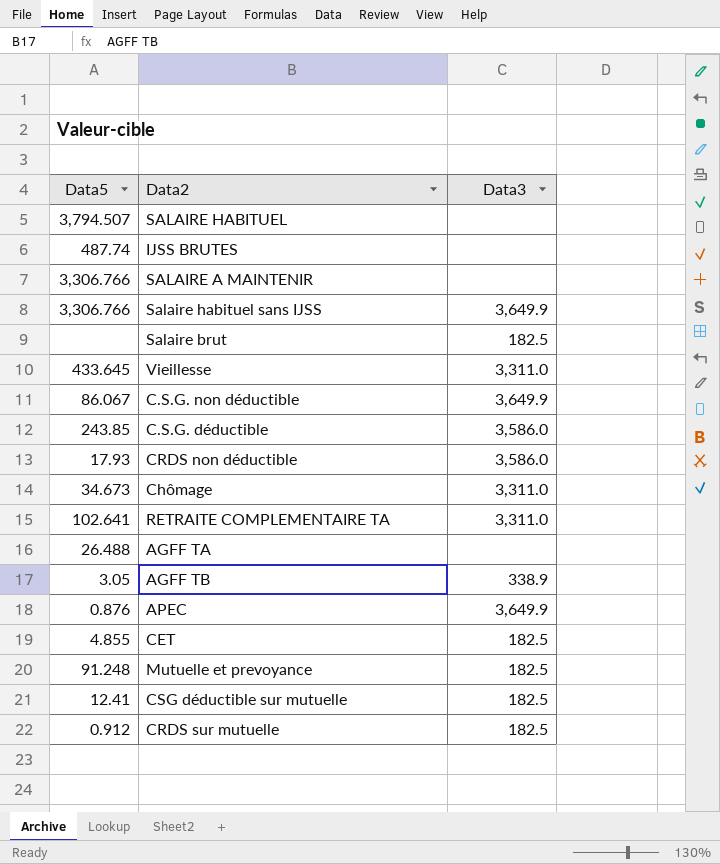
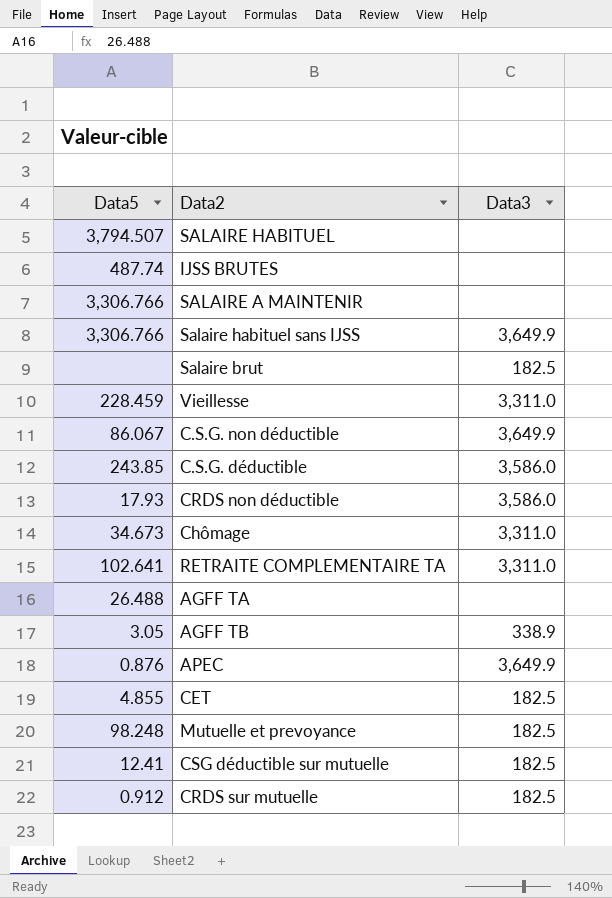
Vieillesse | Data5: 433.645 -> 228.459
Mutuelle et prevoyance | Data5: 91.248 -> 98.248

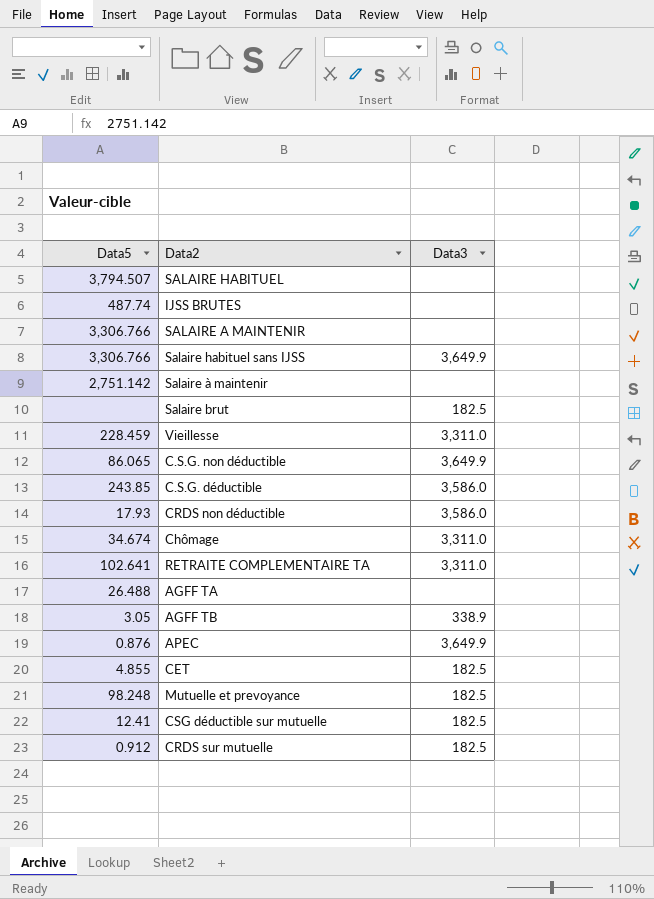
row Salaire à maintenir: none -> 2,751.142 | none
C.S.G. non déductible | Data5: 86.067 -> 86.065
Chômage | Data5: 34.673 -> 34.674

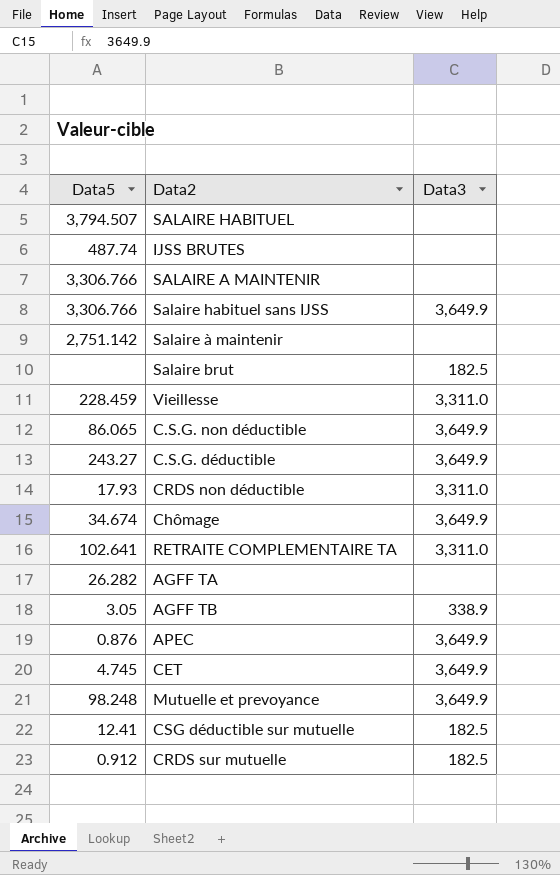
C.S.G. déductible | Data5: 243.85 -> 243.27
C.S.G. déductible | Data3: 3,586.0 -> 3,649.9
CRDS non déductible | Data3: 3,586.0 -> 3,311.0
Chômage | Data3: 3,311.0 -> 3,649.9
AGFF TA | Data5: 26.488 -> 26.282
CET | Data5: 4.855 -> 4.745
CET | Data3: 182.5 -> 3,649.9
Mutuelle et prevoyance | Data3: 182.5 -> 3,649.9

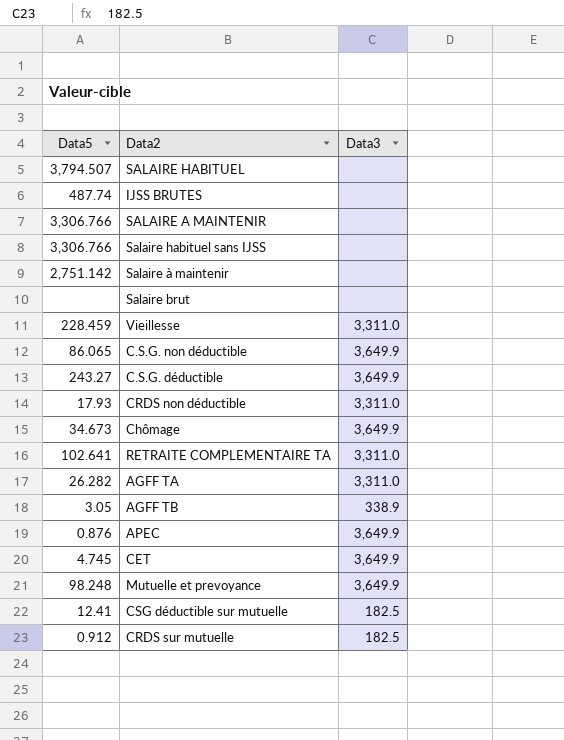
Salaire habituel sans IJSS | Data3: 3,649.9 -> none
Salaire brut | Data3: 182.5 -> none
Chômage | Data5: 34.674 -> 34.673
AGFF TA | Data3: none -> 3,311.0

